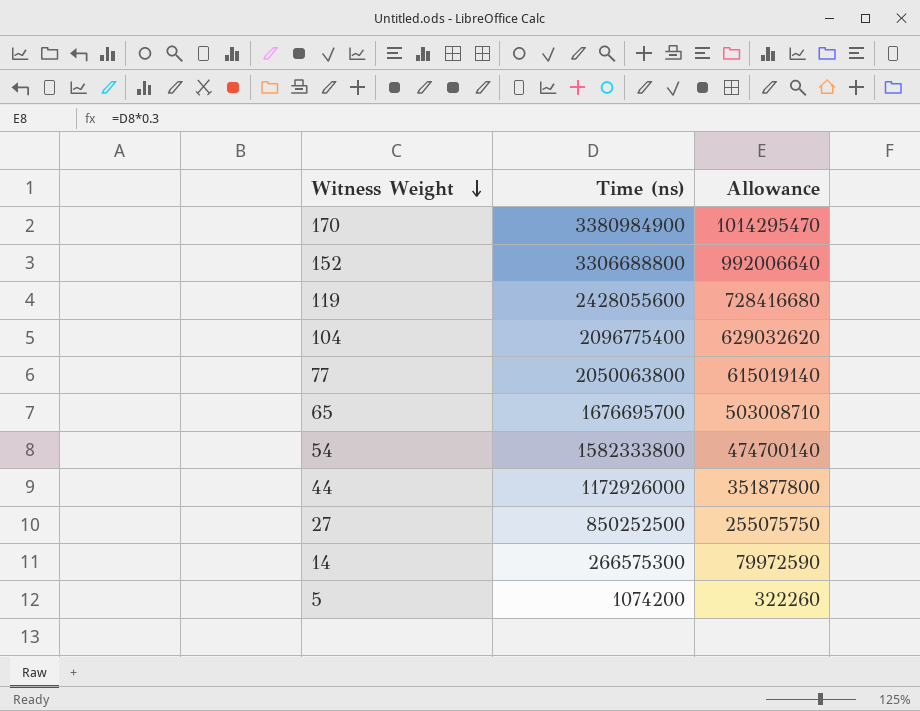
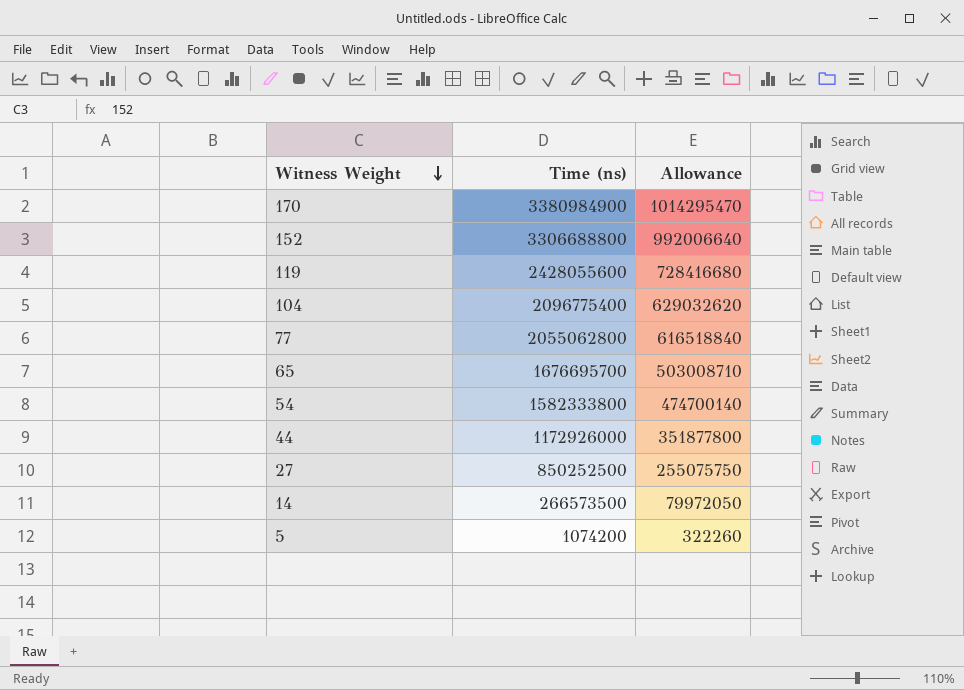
77 | Time (ns): 2050063800 -> 2055062800
77 | Allowance: 615019140 -> 616518840
14 | Time (ns): 266575300 -> 266573500
14 | Allowance: 79972590 -> 79972050

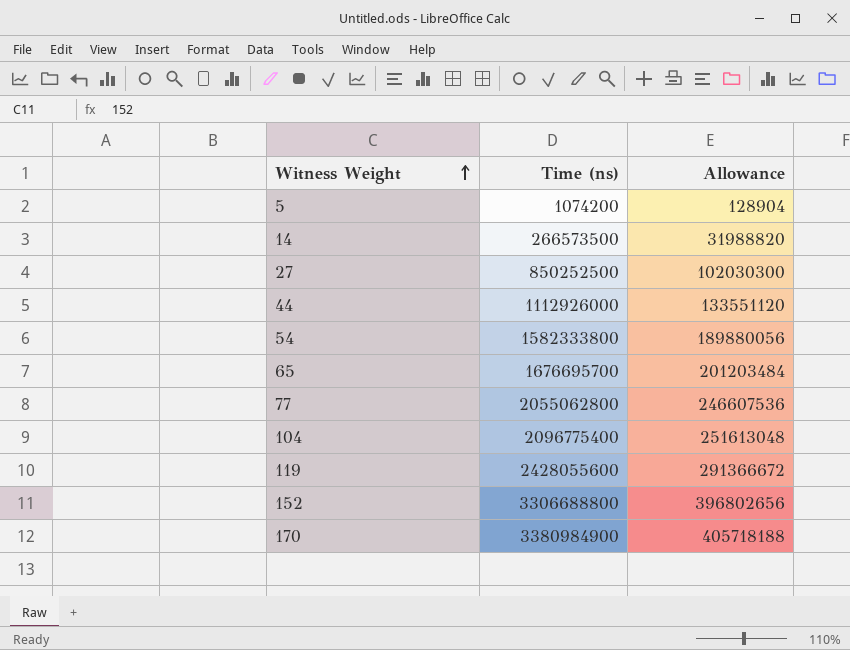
row order: Witness Weight descending -> Witness Weight ascending
column Allowance | formula: [Time (ns)] * 0.3 -> [Time (ns)] * 0.12
44 | Time (ns): 1172926000 -> 1112926000

